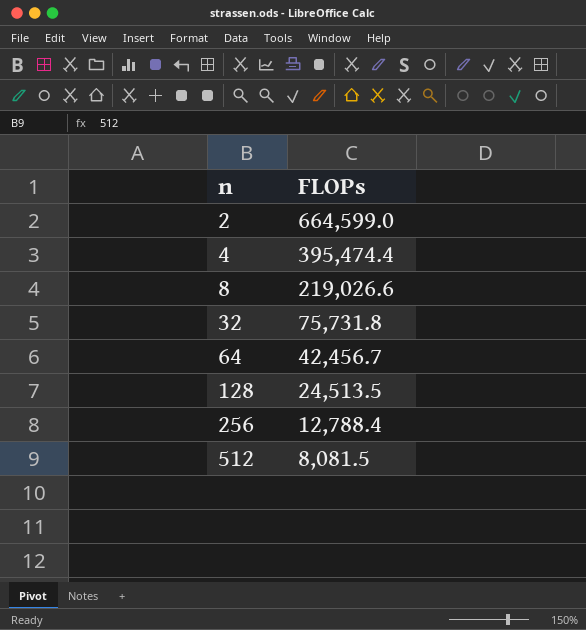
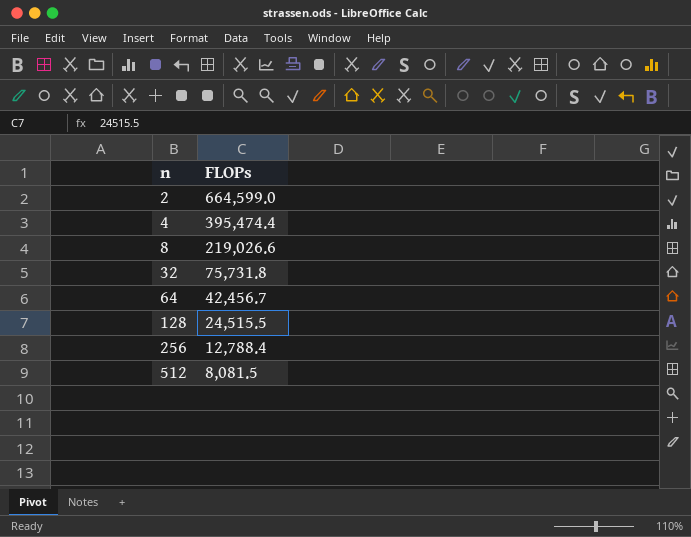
128 | FLOPs: 24,513.5 -> 24,515.5

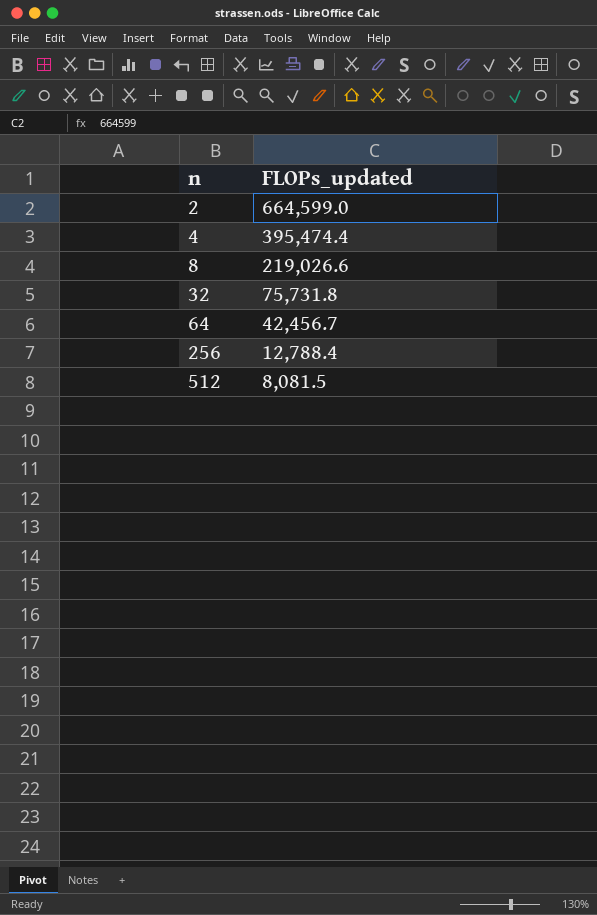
column name: FLOPs -> FLOPs_updated
row 128: 24,515.5 -> none

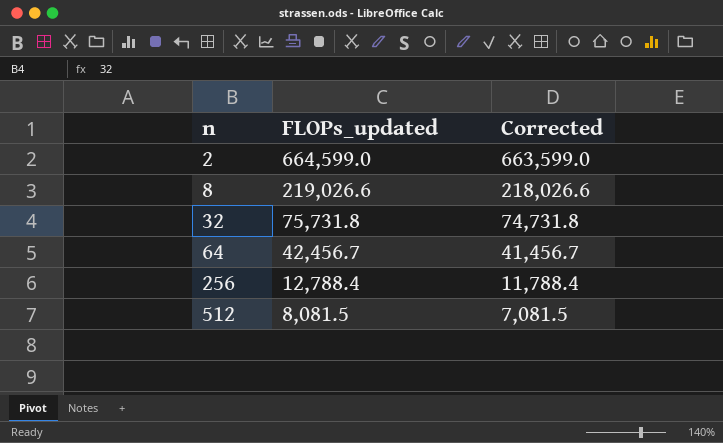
column Corrected | formula: none -> [FLOPs_updated] - 1000
row 4: 395,474.4 -> none

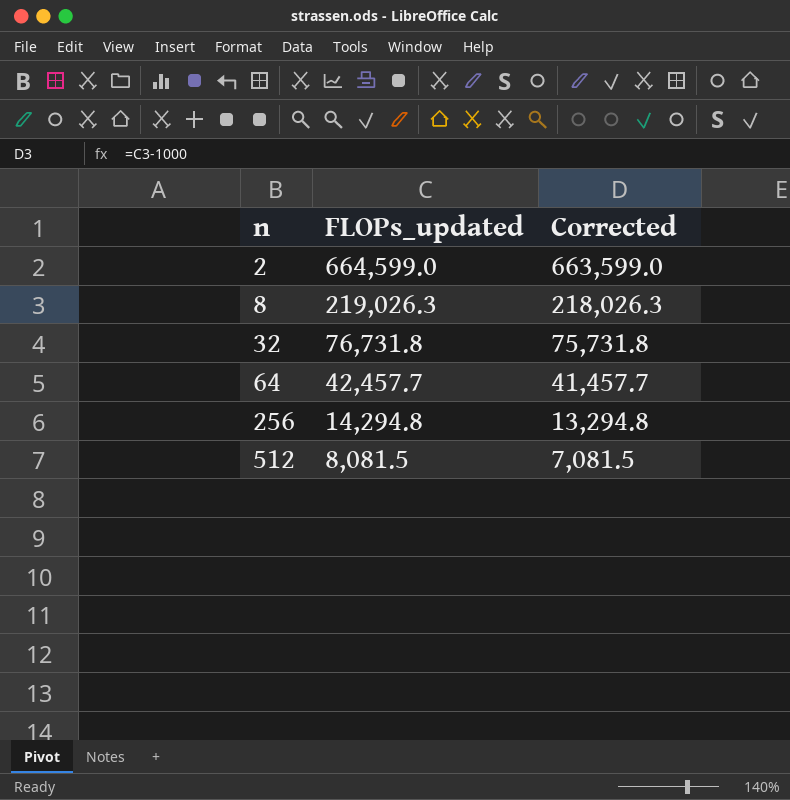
8 | FLOPs_updated: 219,026.6 -> 219,026.3
8 | Corrected: 218,026.6 -> 218,026.3
32 | FLOPs_updated: 75,731.8 -> 76,731.8
32 | Corrected: 74,731.8 -> 75,731.8
64 | FLOPs_updated: 42,456.7 -> 42,457.7
64 | Corrected: 41,456.7 -> 41,457.7
256 | FLOPs_updated: 12,788.4 -> 14,294.8
256 | Corrected: 11,788.4 -> 13,294.8

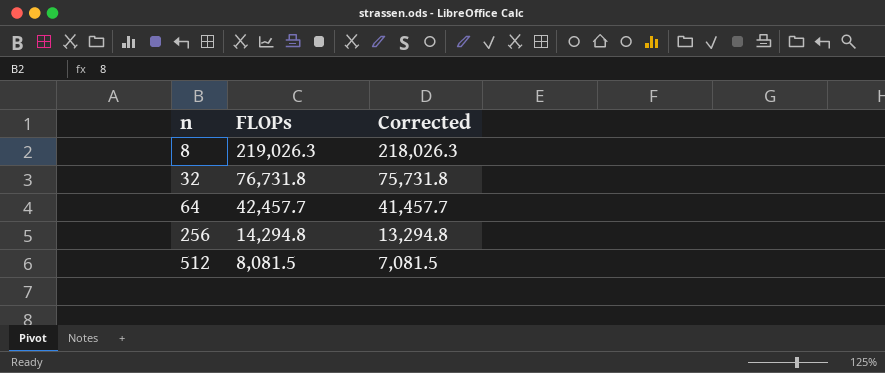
column name: FLOPs_updated -> FLOPs
row 2: 664,599.0 | 663,599.0 -> none

